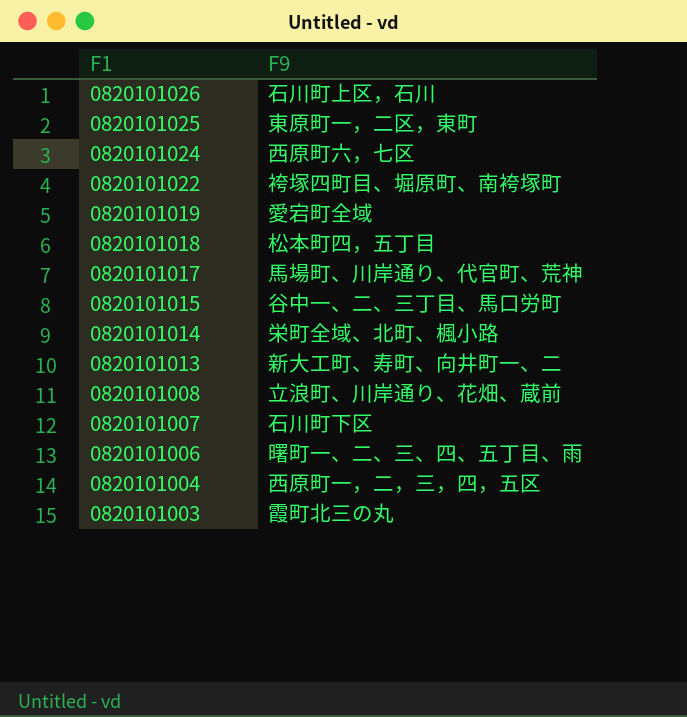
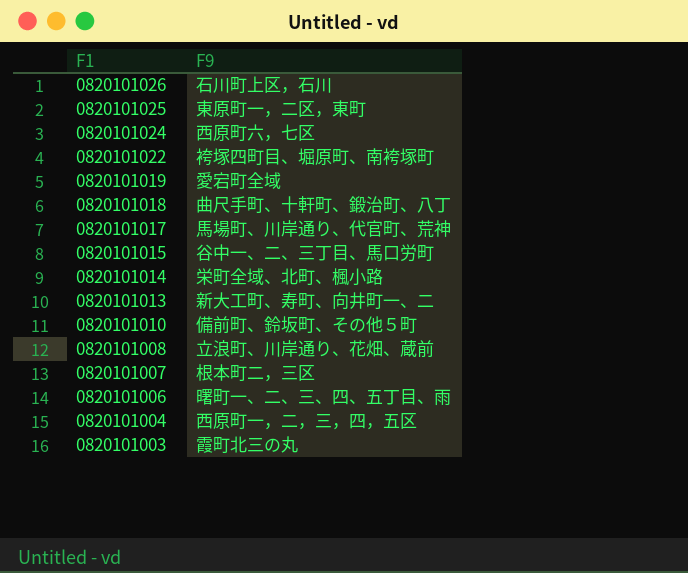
0820101018 | F9: 松本町四，五丁目 -> 曲尺手町、十軒町、鍛治町、八丁
row 0820101010: none -> 備前町、鈴坂町、その他５町
0820101007 | F9: 石川町下区 -> 根本町二，三区

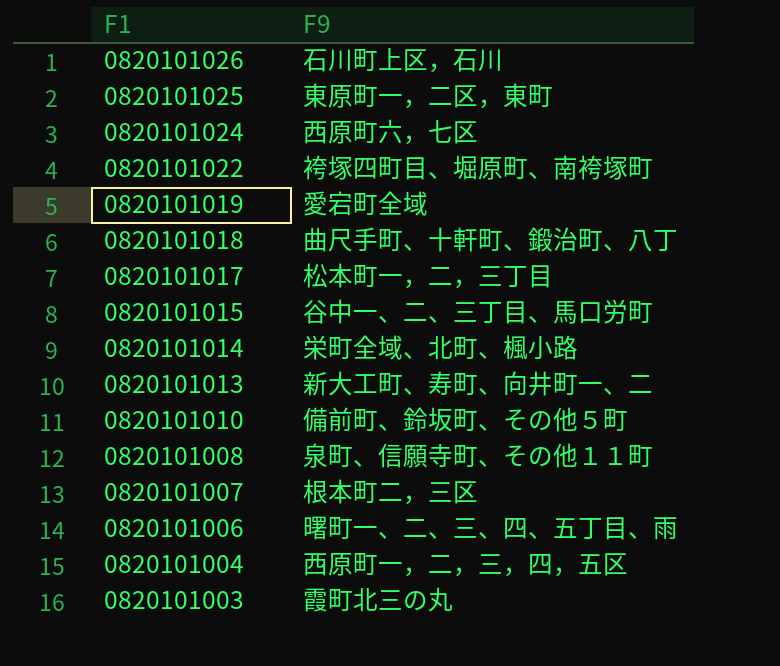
0820101017 | F9: 馬場町、川岸通り、代官町、荒神 -> 松本町一，二，三丁目
0820101008 | F9: 立浪町、川岸通り、花畑、蔵前 -> 泉町、信願寺町、その他１１町

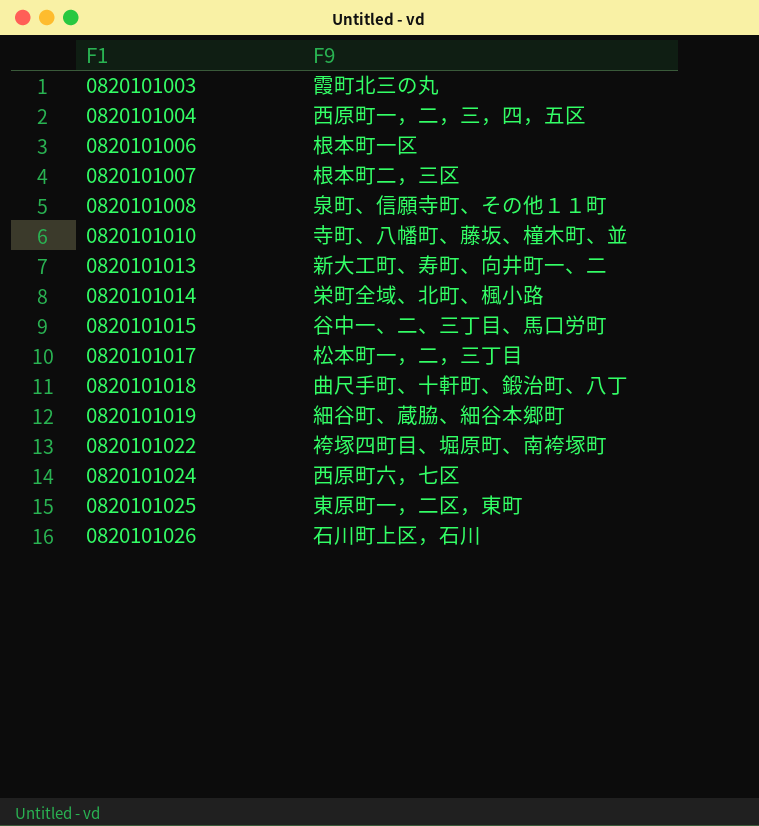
row order: F1 descending -> F1 ascending
0820101006 | F9: 曙町一、二、三、四、五丁目、雨 -> 根本町一区
0820101010 | F9: 備前町、鈴坂町、その他５町 -> 寺町、八幡町、藤坂、橦木町、並
0820101019 | F9: 愛宕町全域 -> 細谷町、蔵脇、細谷本郷町

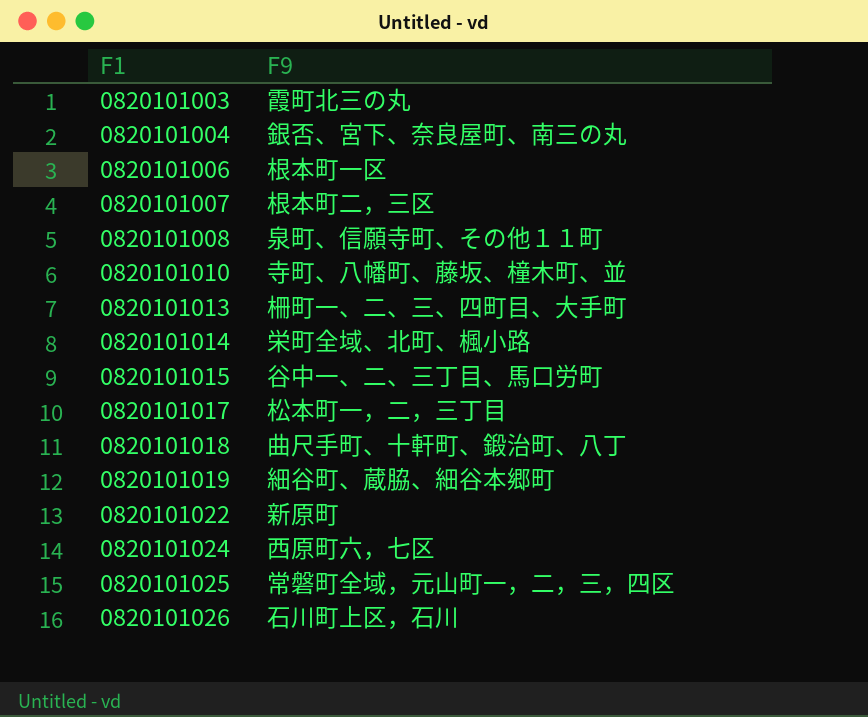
0820101004 | F9: 西原町一，二，三，四，五区 -> 銀否、宮下、奈良屋町、南三の丸
0820101013 | F9: 新大工町、寿町、向井町一、二 -> 柵町一、二、三、四町目、大手町
0820101022 | F9: 袴塚四町目、堀原町、南袴塚町 -> 新原町
0820101025 | F9: 東原町一，二区，東町 -> 常磐町全域，元山町一，二，三，四区

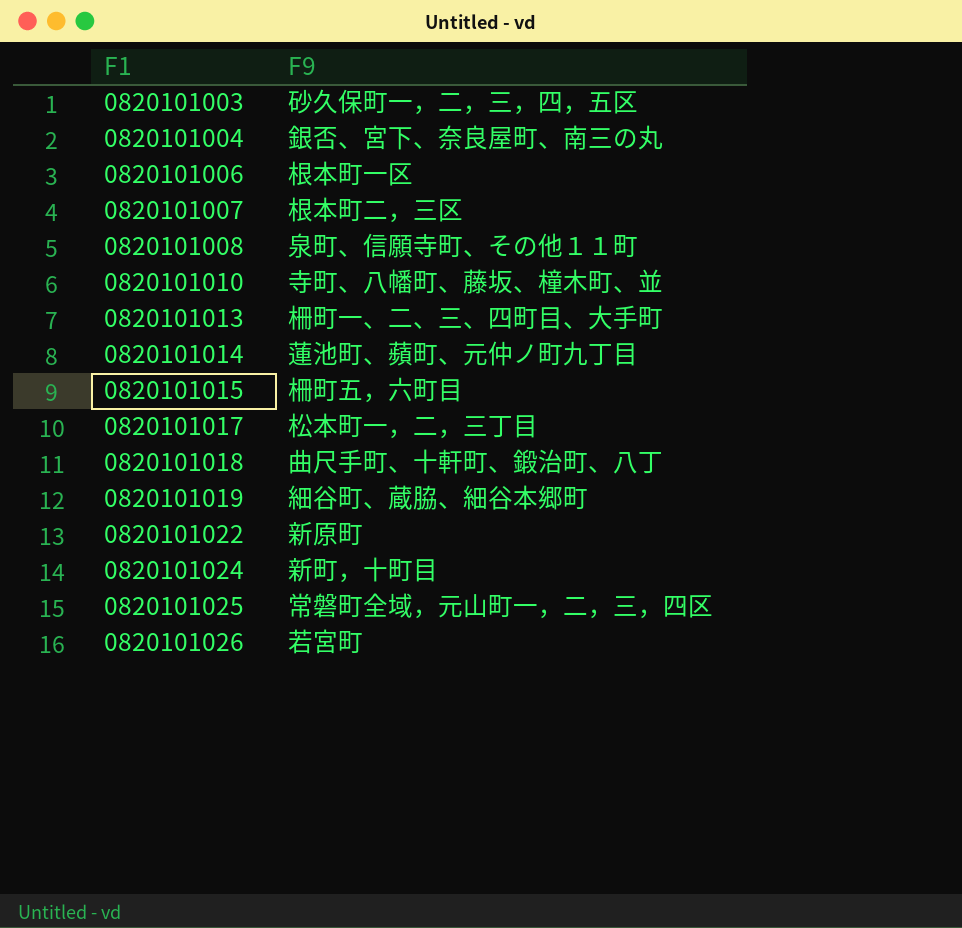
0820101003 | F9: 霞町北三の丸 -> 砂久保町一，二，三，四，五区
0820101014 | F9: 栄町全域、北町、楓小路 -> 蓮池町、蘋町、元仲ノ町九丁目
0820101015 | F9: 谷中一、二、三丁目、馬口労町 -> 柵町五，六町目
0820101024 | F9: 西原町六，七区 -> 新町，十町目
0820101026 | F9: 石川町上区，石川 -> 若宮町

